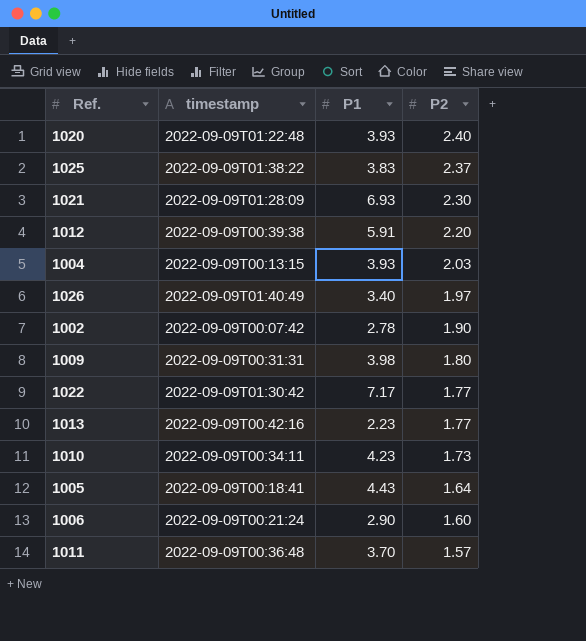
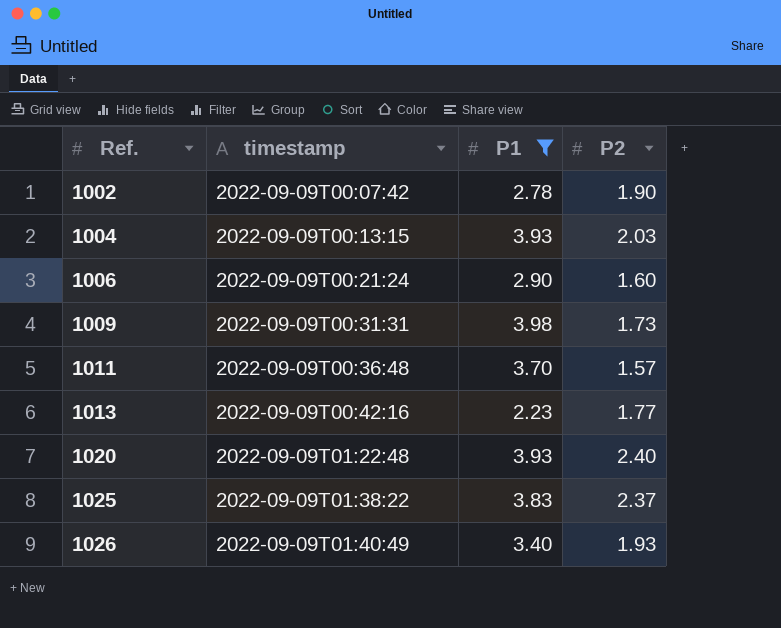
filter: none -> P1 <= 3.98
row order: P2 descending -> Ref. ascending
1009 | P2: 1.80 -> 1.73
1026 | P2: 1.97 -> 1.93

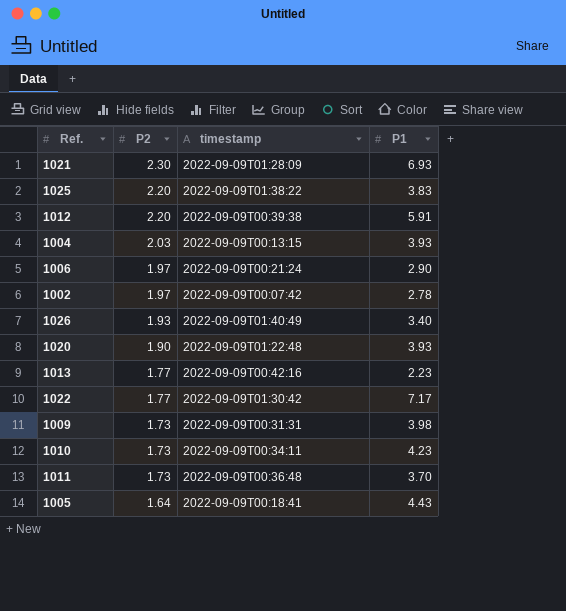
filter: P1 <= 3.98 -> none
row order: Ref. ascending -> P2 descending
column P2 | position: 4 -> 2
1025 | P2: 2.37 -> 2.20
1006 | P2: 1.60 -> 1.97
1002 | P2: 1.90 -> 1.97
1020 | P2: 2.40 -> 1.90
1011 | P2: 1.57 -> 1.73

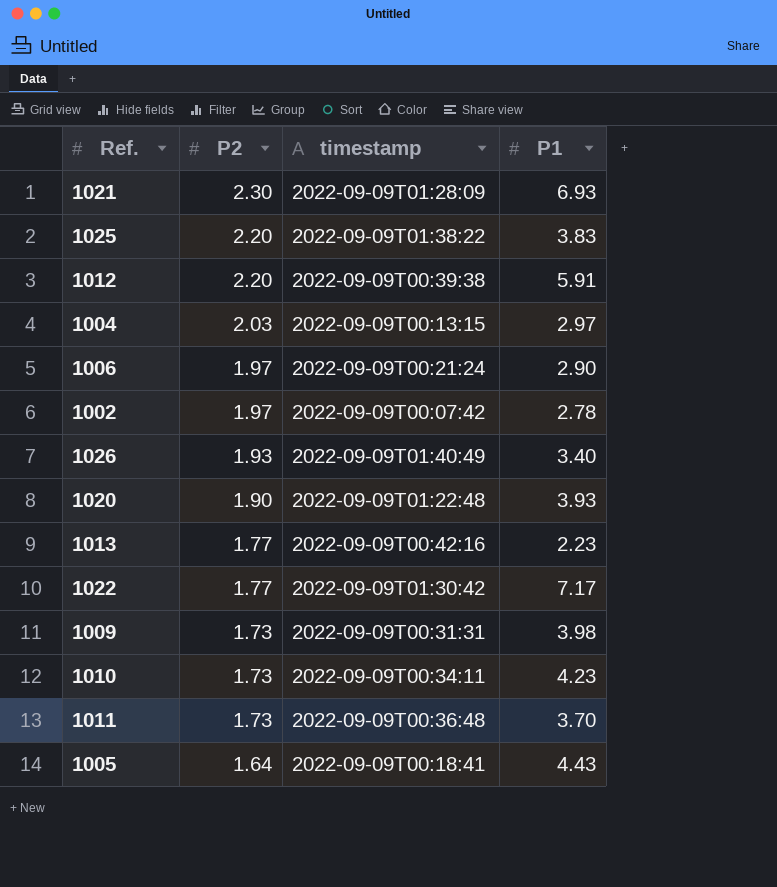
1004 | P1: 3.93 -> 2.97

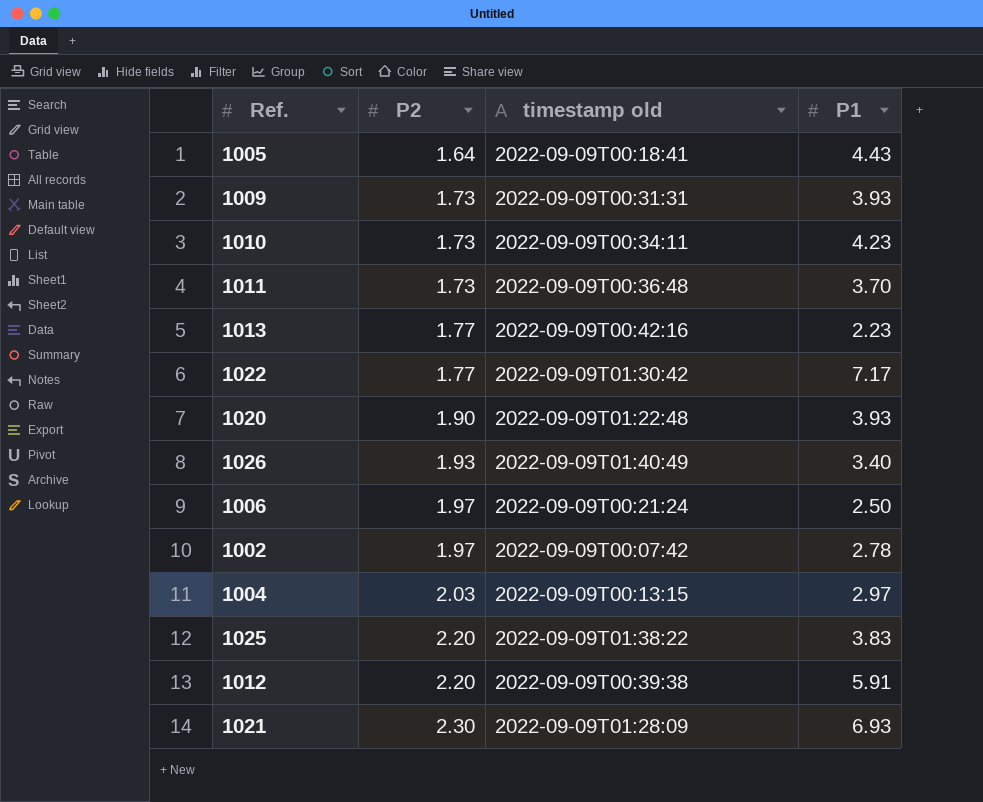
row order: P2 descending -> P2 ascending
column name: timestamp -> timestamp old
1009 | P1: 3.98 -> 3.93
1006 | P1: 2.90 -> 2.50

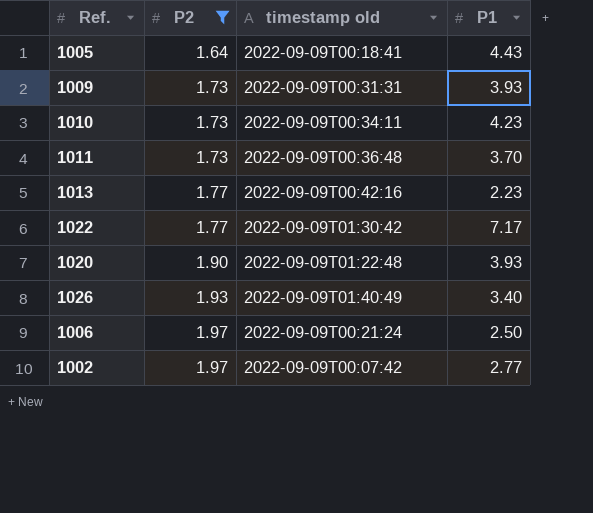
filter: none -> P2 <= 1.97
1002 | P1: 2.78 -> 2.77

